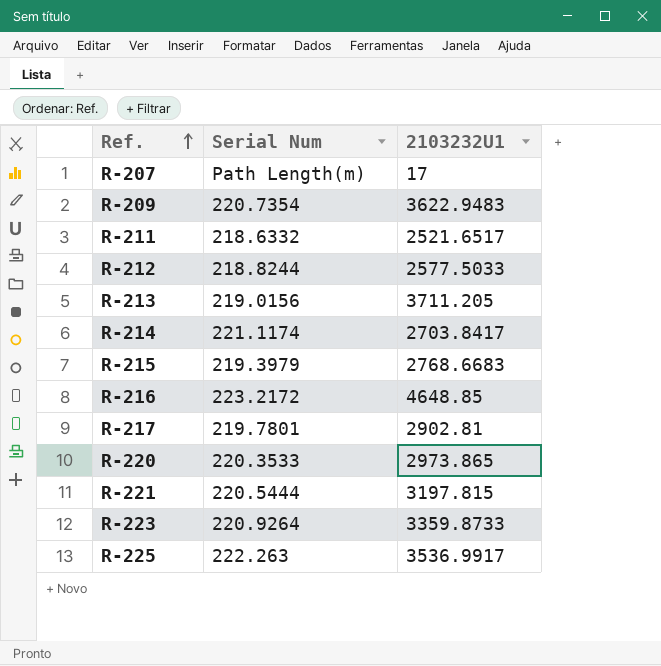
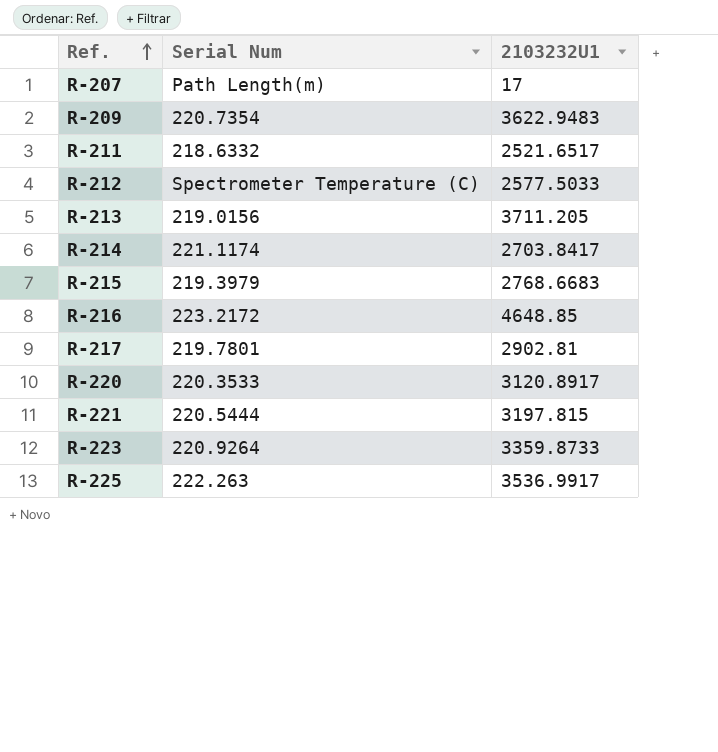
R-212 | Serial Num: 218.8244 -> Spectrometer Temperature (C)
R-220 | 2103232U1: 2973.865 -> 3120.8917

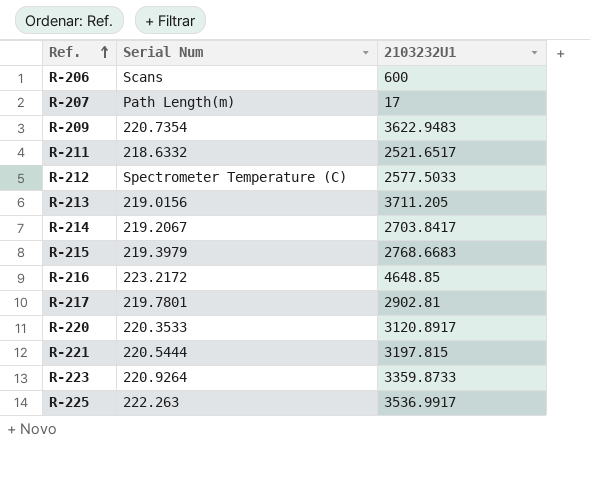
row R-206: none -> Scans | 600
R-214 | Serial Num: 221.1174 -> 219.2067

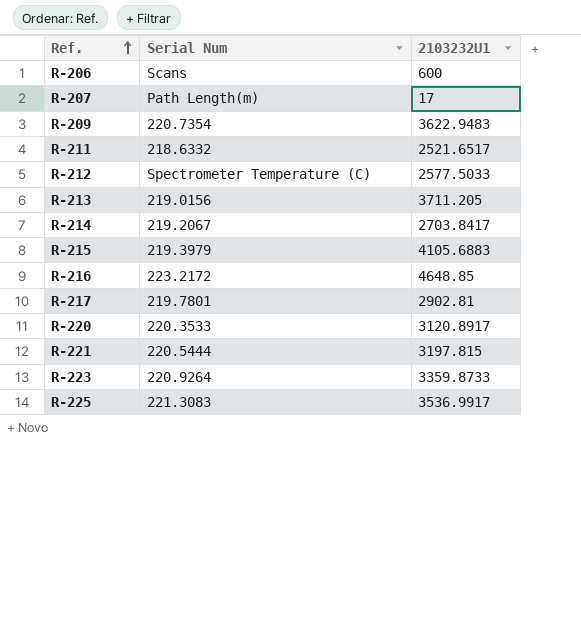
R-215 | 2103232U1: 2768.6683 -> 4105.6883
R-225 | Serial Num: 222.263 -> 221.3083

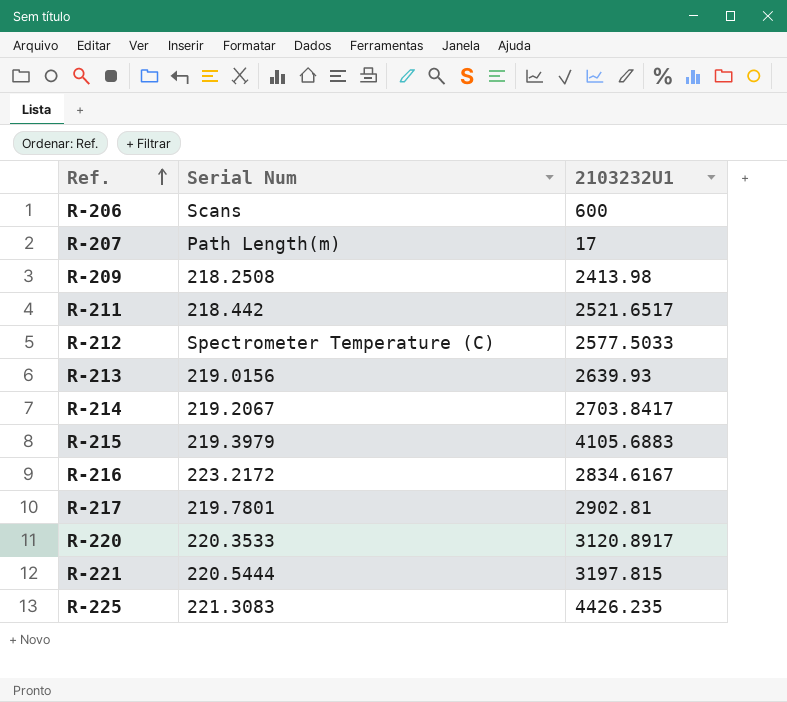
row R-223: 220.9264 | 3359.8733 -> none
R-209 | Serial Num: 220.7354 -> 218.2508
R-209 | 2103232U1: 3622.9483 -> 2413.98
R-211 | Serial Num: 218.6332 -> 218.442
R-213 | 2103232U1: 3711.205 -> 2639.93
R-216 | 2103232U1: 4648.85 -> 2834.6167
R-225 | 2103232U1: 3536.9917 -> 4426.235

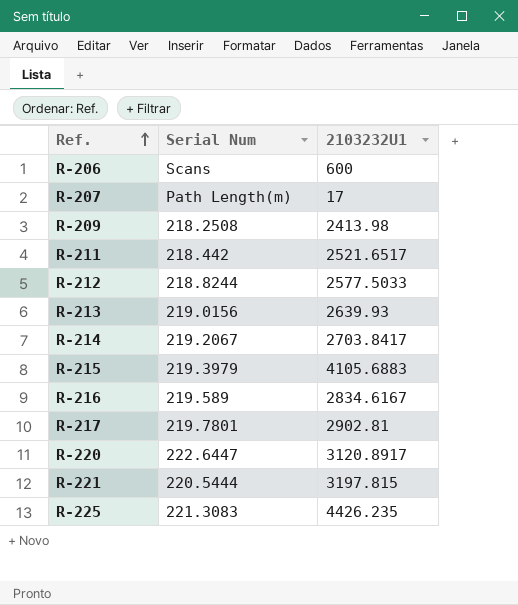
R-212 | Serial Num: Spectrometer Temperature (C) -> 218.8244
R-216 | Serial Num: 223.2172 -> 219.589
R-220 | Serial Num: 220.3533 -> 222.6447

